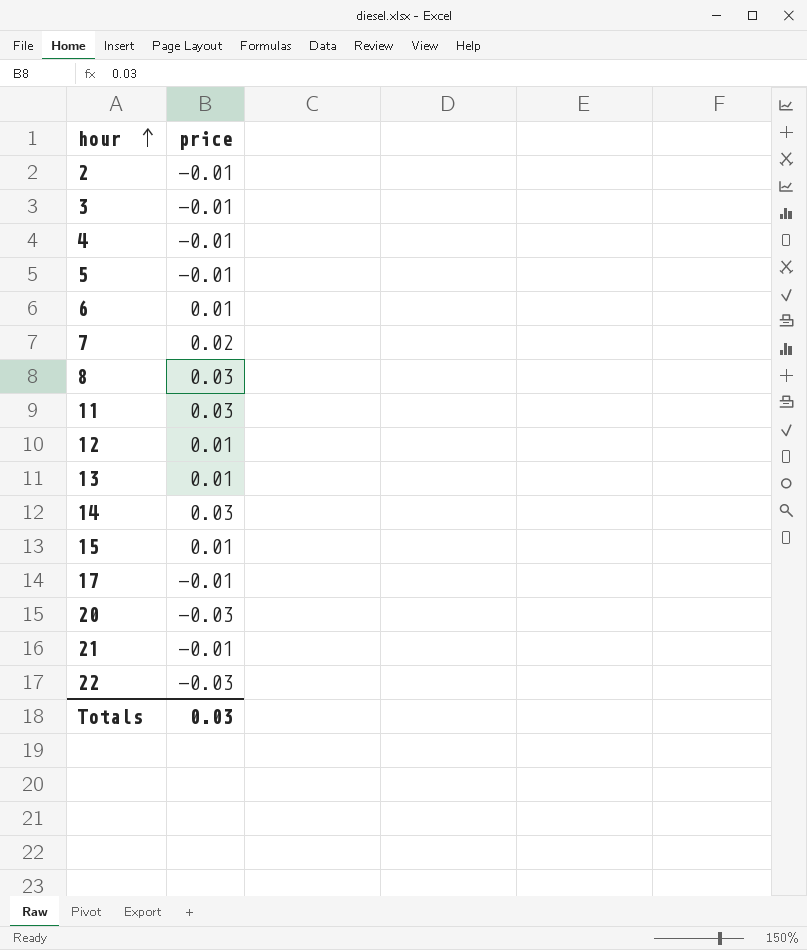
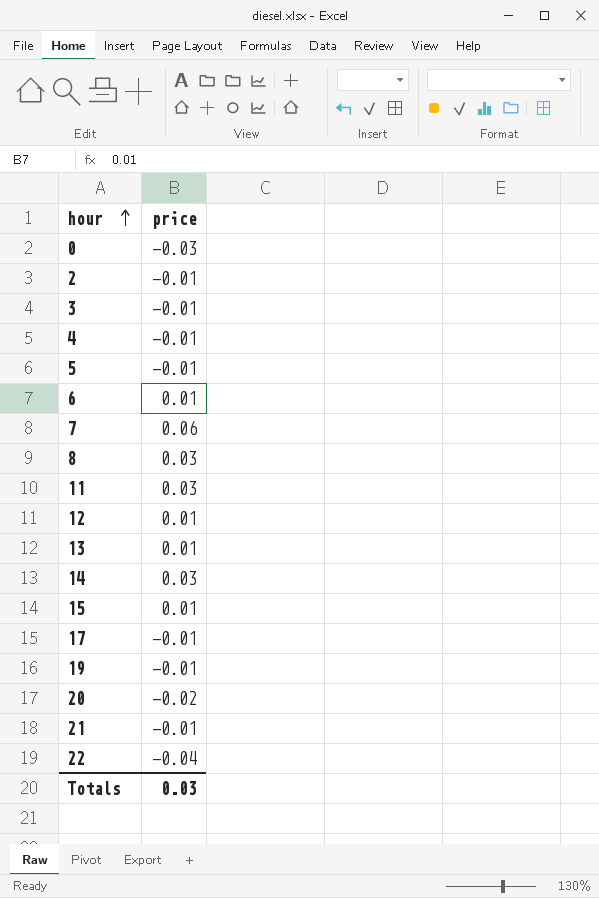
row 0: none -> -0.03
7 | price: 0.02 -> 0.06
row 19: none -> -0.01
20 | price: -0.03 -> -0.02
22 | price: -0.03 -> -0.04

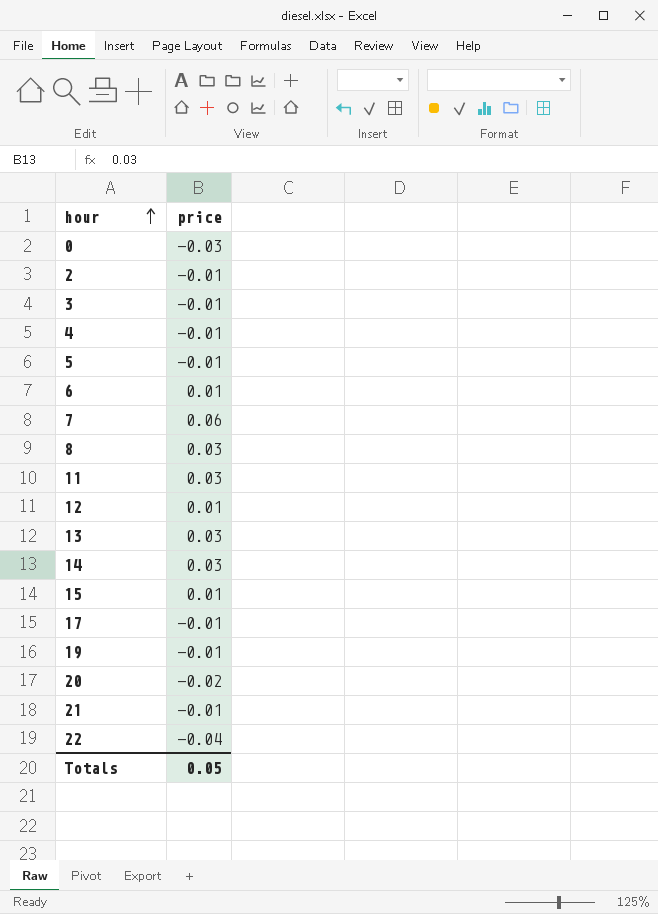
13 | price: 0.01 -> 0.03
Totals | price: 0.03 -> 0.05

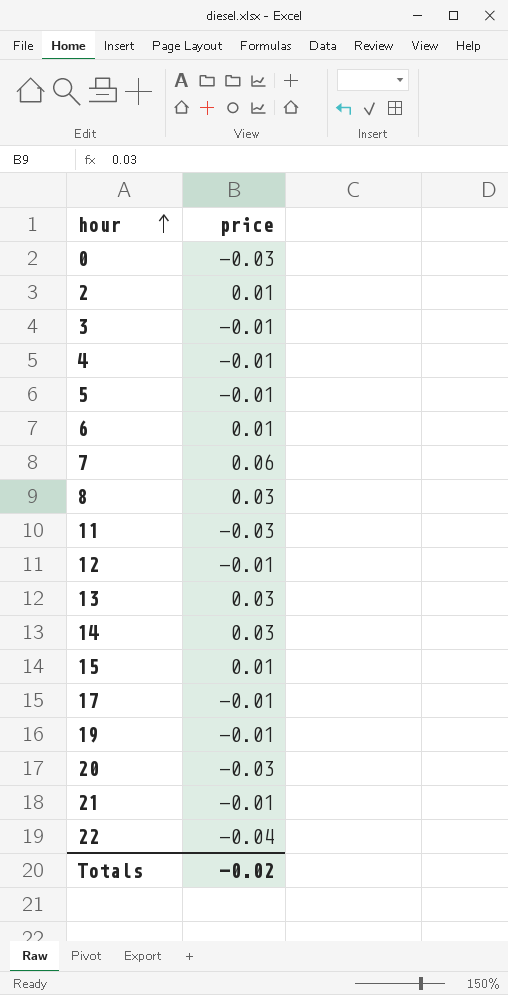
2 | price: -0.01 -> 0.01
11 | price: 0.03 -> -0.03
12 | price: 0.01 -> -0.01
20 | price: -0.02 -> -0.03
Totals | price: 0.05 -> -0.02

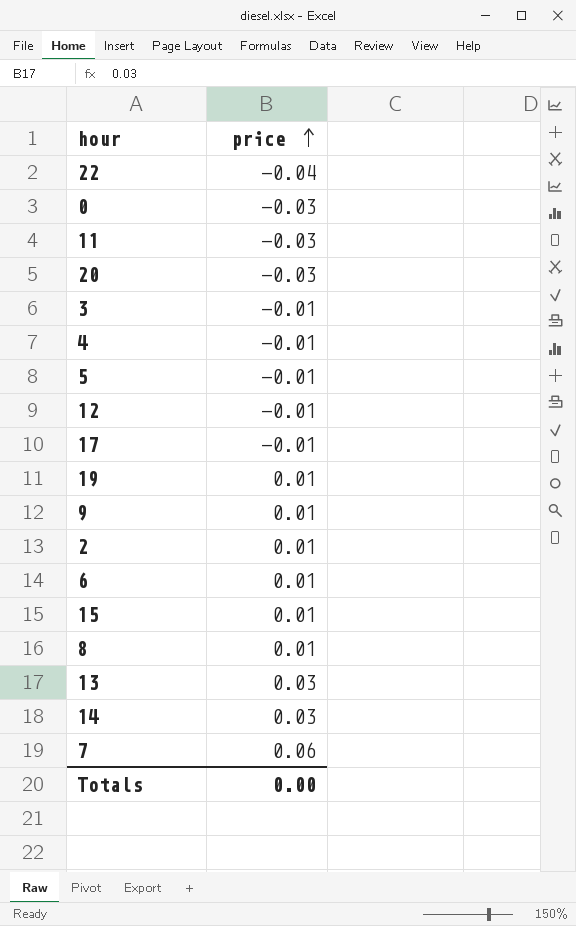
row order: hour ascending -> price ascending
row 21: -0.01 -> none
19 | price: -0.01 -> 0.01
row 9: none -> 0.01
8 | price: 0.03 -> 0.01
Totals | price: -0.02 -> 0.00

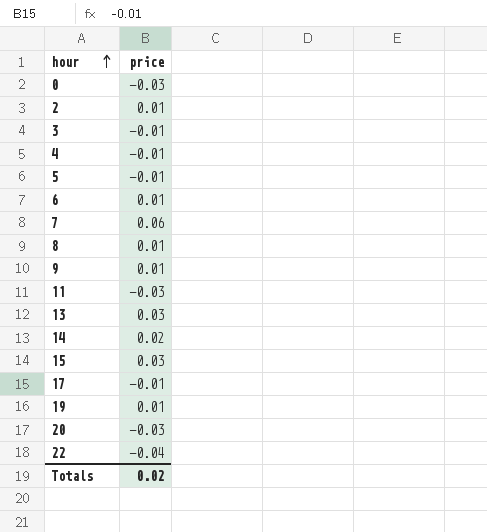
row order: price ascending -> hour ascending
row 12: -0.01 -> none
14 | price: 0.03 -> 0.02
15 | price: 0.01 -> 0.03
Totals | price: 0.00 -> 0.02

